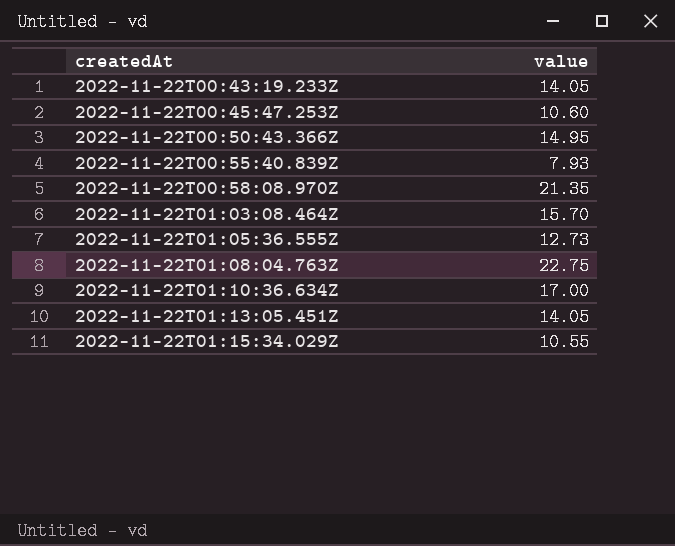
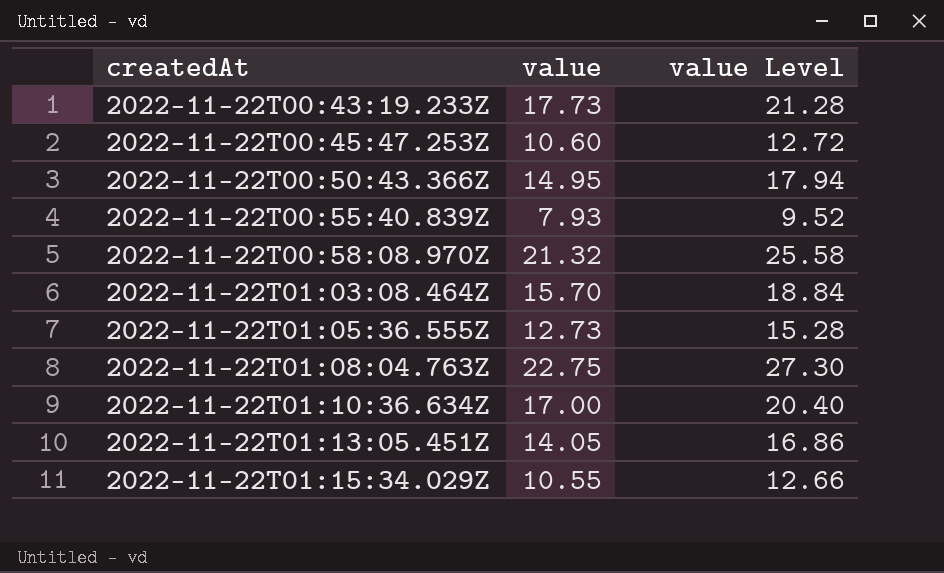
column value Level | formula: none -> [value] * 1.2
2022-11-22T00:43:19.233Z | value: 14.05 -> 17.73
2022-11-22T00:58:08.970Z | value: 21.35 -> 21.32

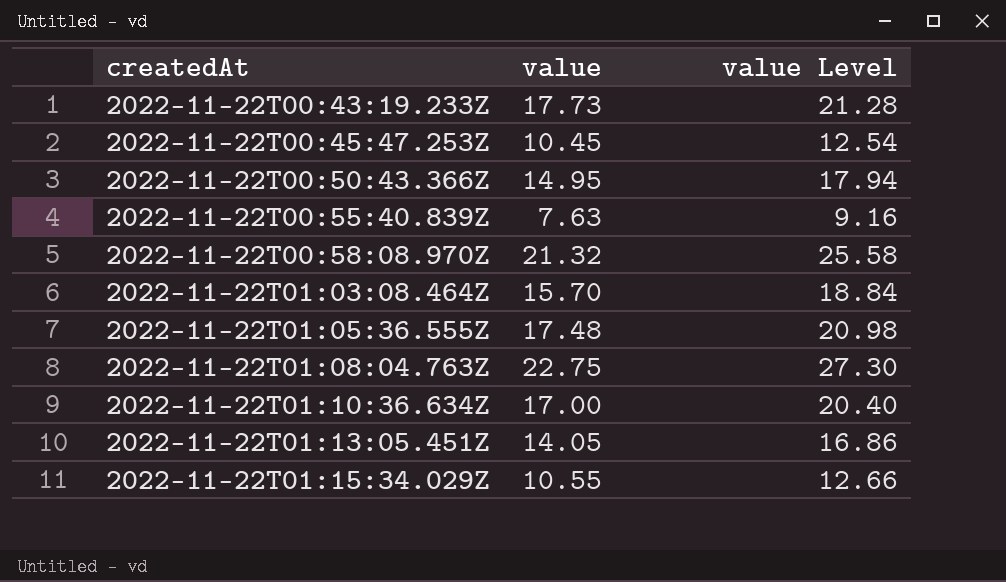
2022-11-22T00:45:47.253Z | value: 10.60 -> 10.45
2022-11-22T00:45:47.253Z | value Level: 12.72 -> 12.54
2022-11-22T00:55:40.839Z | value: 7.93 -> 7.63
2022-11-22T00:55:40.839Z | value Level: 9.52 -> 9.16
2022-11-22T01:05:36.555Z | value: 12.73 -> 17.48
2022-11-22T01:05:36.555Z | value Level: 15.28 -> 20.98

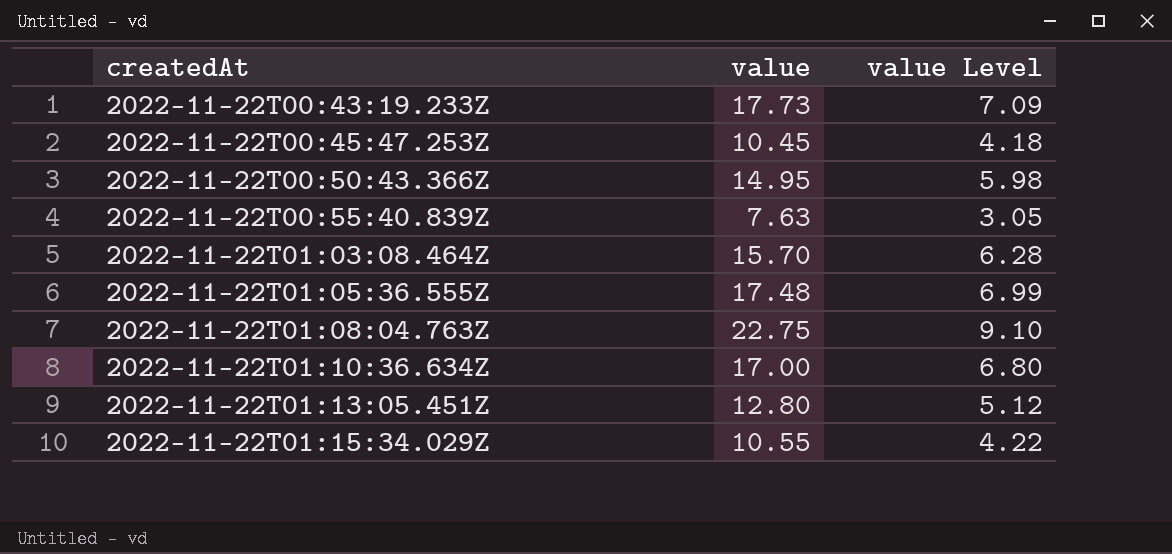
column value Level | formula: [value] * 1.2 -> [value] * 0.4
row 2022-11-22T00:58:08.970Z: 21.32 | 25.58 -> none
2022-11-22T01:13:05.451Z | value: 14.05 -> 12.80

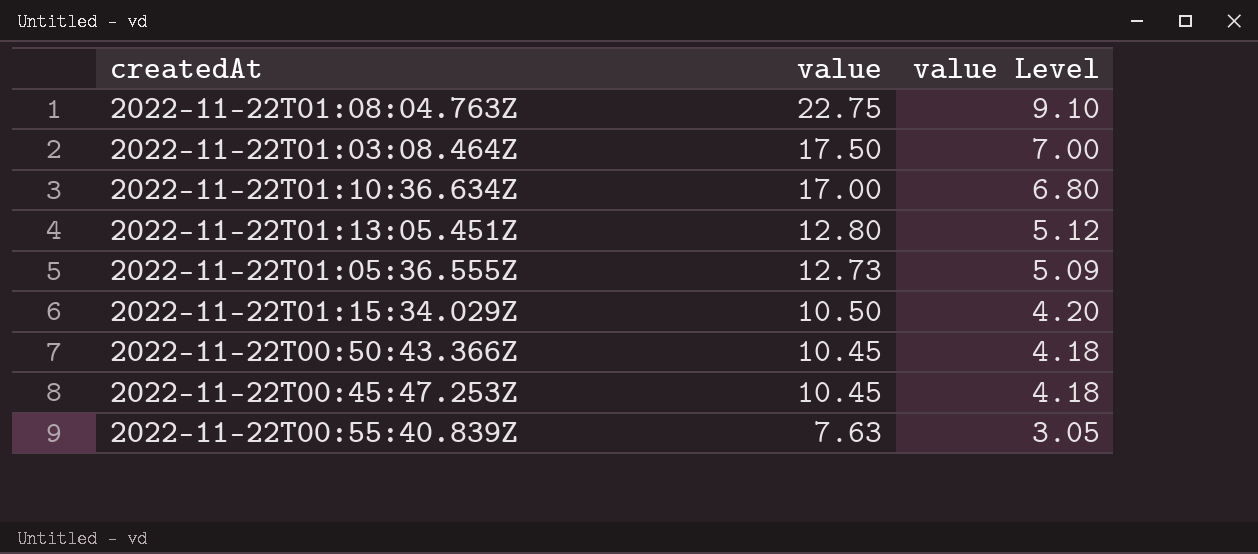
row order: createdAt ascending -> value descending
row 2022-11-22T00:43:19.233Z: 17.73 | 7.09 -> none
2022-11-22T01:03:08.464Z | value: 15.70 -> 17.50
2022-11-22T01:03:08.464Z | value Level: 6.28 -> 7.00
2022-11-22T01:05:36.555Z | value: 17.48 -> 12.73
2022-11-22T01:05:36.555Z | value Level: 6.99 -> 5.09
2022-11-22T01:15:34.029Z | value: 10.55 -> 10.50
2022-11-22T01:15:34.029Z | value Level: 4.22 -> 4.20
2022-11-22T00:50:43.366Z | value: 14.95 -> 10.45
2022-11-22T00:50:43.366Z | value Level: 5.98 -> 4.18

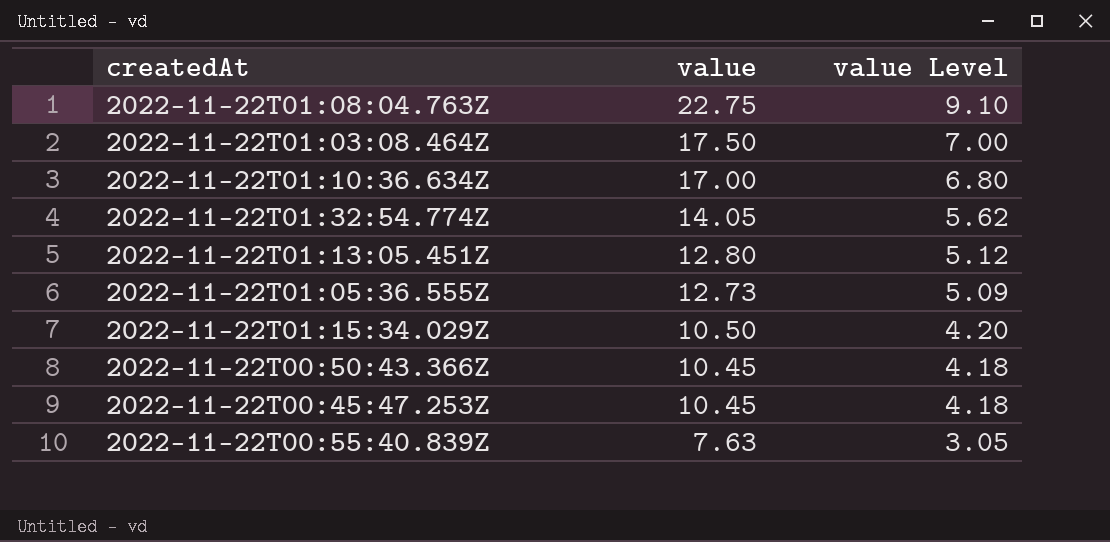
row 2022-11-22T01:32:54.774Z: none -> 14.05 | 5.62

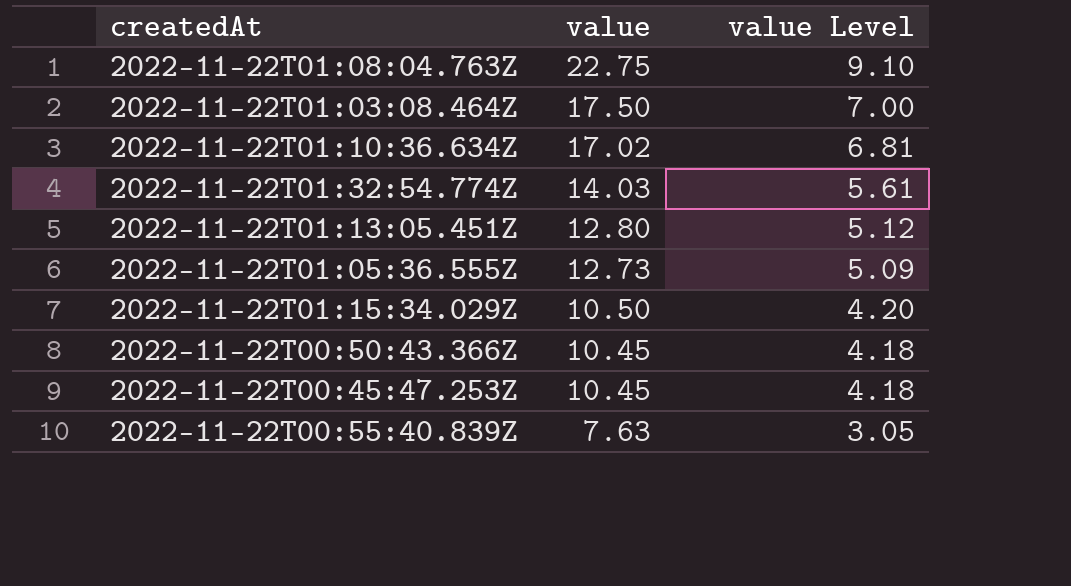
2022-11-22T01:10:36.634Z | value: 17.00 -> 17.02
2022-11-22T01:10:36.634Z | value Level: 6.80 -> 6.81
2022-11-22T01:32:54.774Z | value: 14.05 -> 14.03
2022-11-22T01:32:54.774Z | value Level: 5.62 -> 5.61

